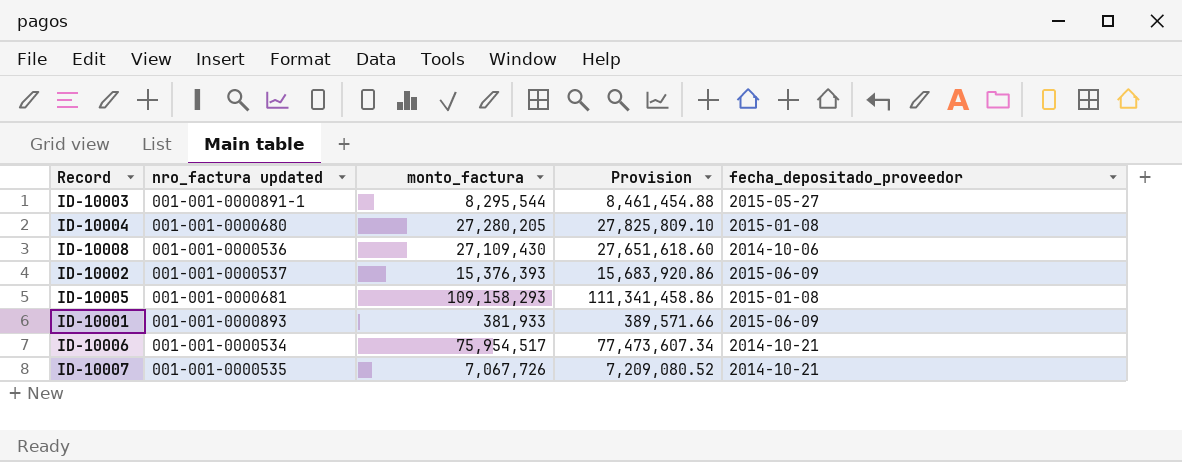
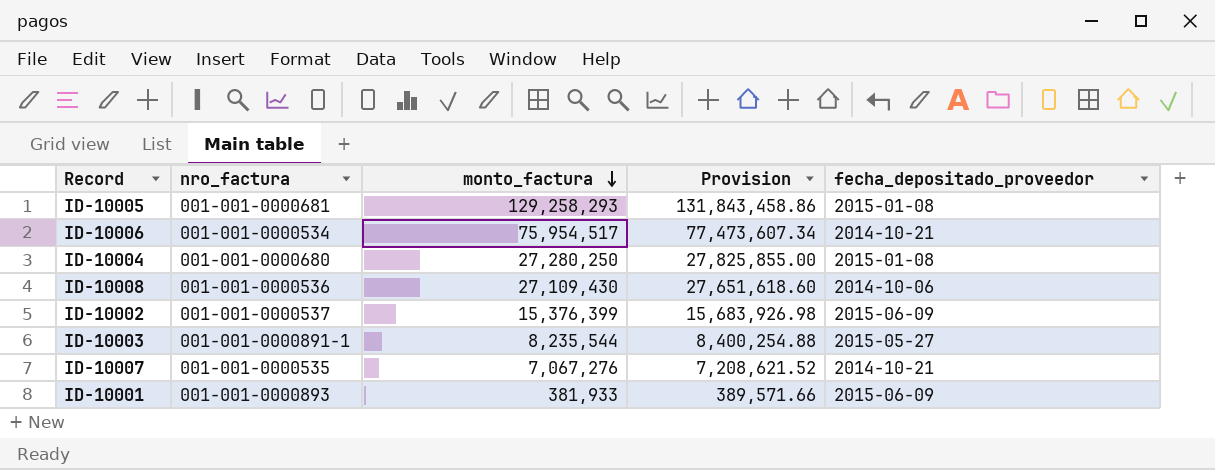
row order: none -> monto_factura descending
column name: nro_factura updated -> nro_factura
ID-10005 | monto_factura: 109,158,293 -> 129,258,293
ID-10005 | Provision: 111,341,458.86 -> 131,843,458.86
ID-10004 | monto_factura: 27,280,205 -> 27,280,250
ID-10004 | Provision: 27,825,809.10 -> 27,825,855.00
ID-10002 | monto_factura: 15,376,393 -> 15,376,399
ID-10002 | Provision: 15,683,920.86 -> 15,683,926.98
ID-10003 | monto_factura: 8,295,544 -> 8,235,544
ID-10003 | Provision: 8,461,454.88 -> 8,400,254.88
ID-10007 | monto_factura: 7,067,726 -> 7,067,276
ID-10007 | Provision: 7,209,080.52 -> 7,208,621.52

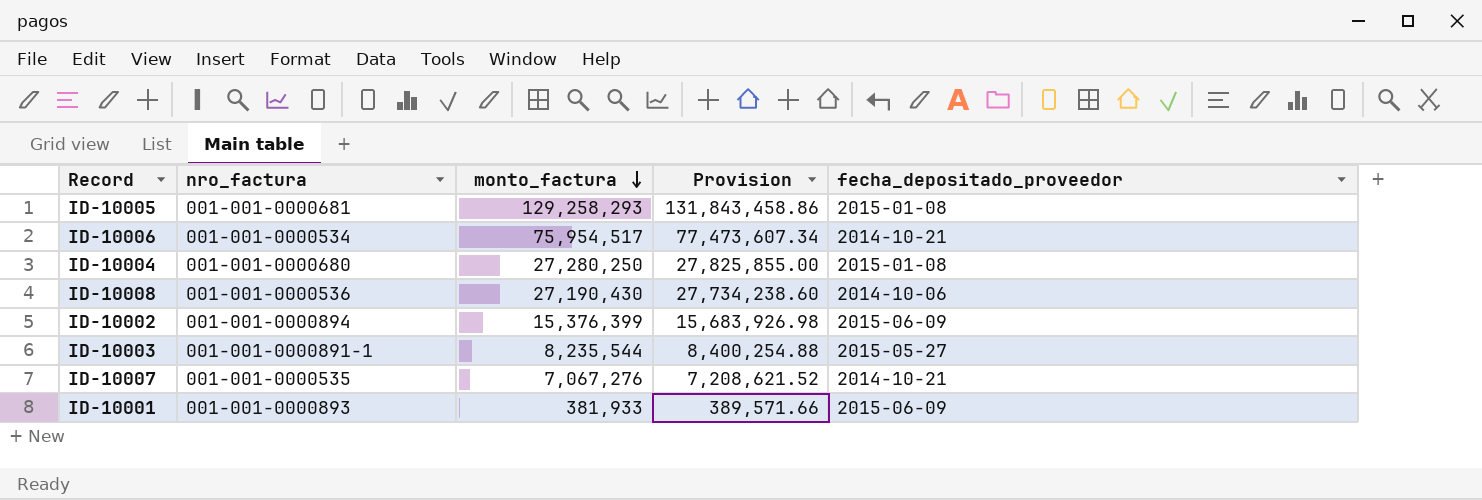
ID-10008 | monto_factura: 27,109,430 -> 27,190,430
ID-10008 | Provision: 27,651,618.60 -> 27,734,238.60
ID-10002 | nro_factura: 001-001-0000537 -> 001-001-0000894

